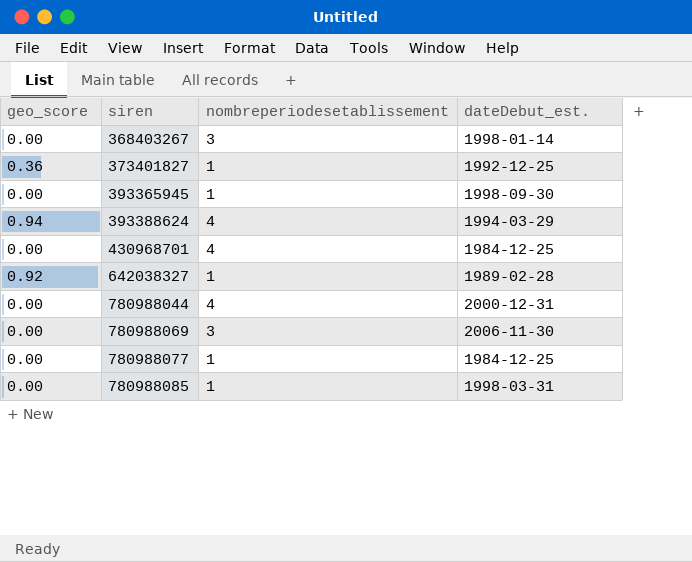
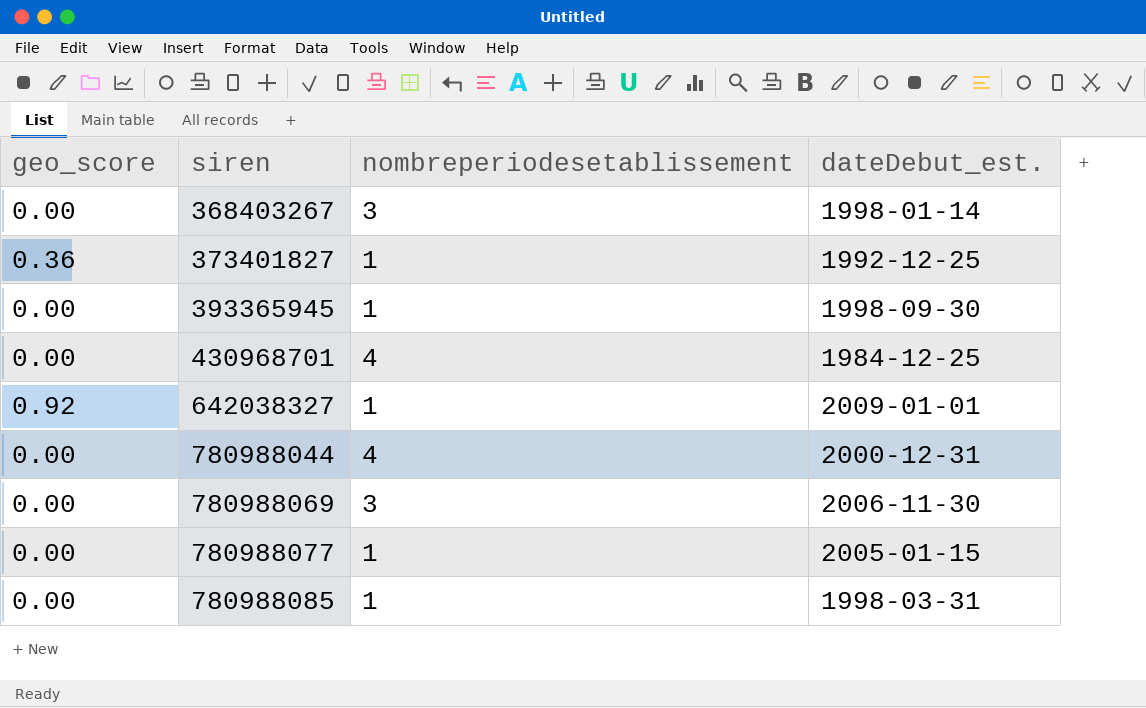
row 393388624: 0.94 | 4 | 1994-03-29 -> none
642038327 | dateDebut_est.: 1989-02-28 -> 2009-01-01
780988077 | dateDebut_est.: 1984-12-25 -> 2005-01-15

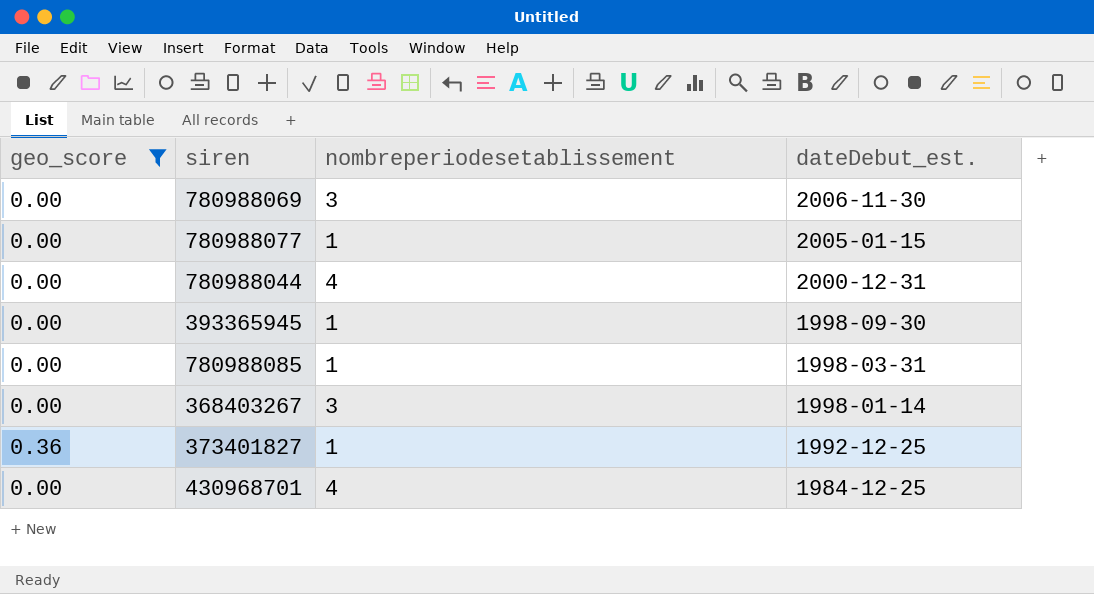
filter: none -> geo_score != 0.92
row order: siren ascending -> dateDebut_est. descending

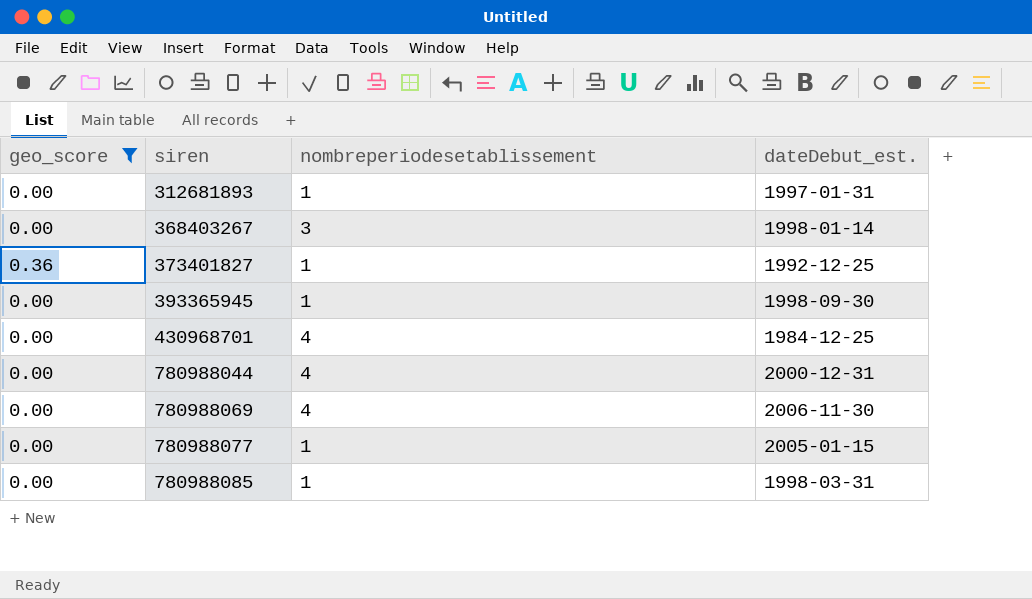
row order: dateDebut_est. descending -> siren ascending
row 312681893: none -> 0.00 | 1 | 1997-01-31
780988069 | nombreperiodesetablissement: 3 -> 4

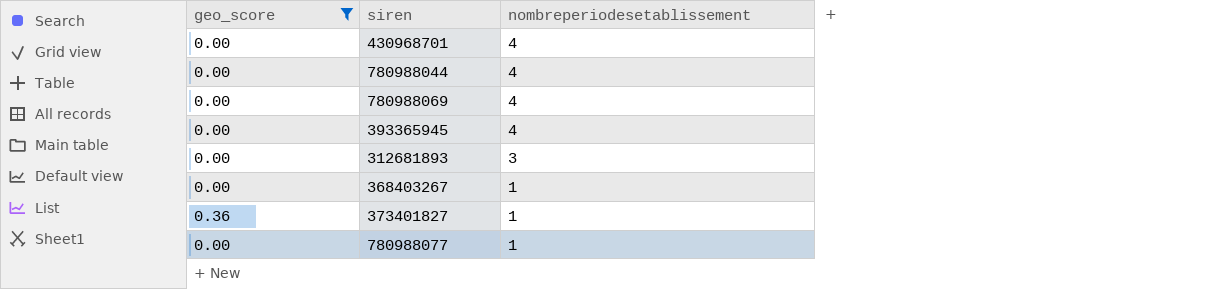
row order: siren ascending -> nombreperiodesetablissement descending
column dateDebut_est. | position: 4 -> none
row 780988085: 0.00 | 1 | 1998-03-31 -> none
393365945 | nombreperiodesetablissement: 1 -> 4
312681893 | nombreperiodesetablissement: 1 -> 3
368403267 | nombreperiodesetablissement: 3 -> 1

